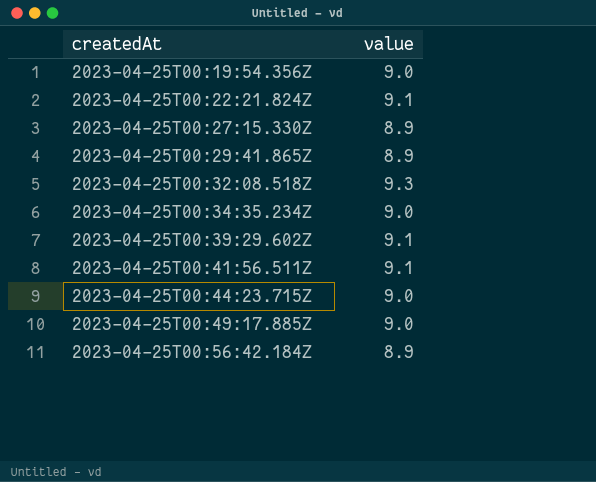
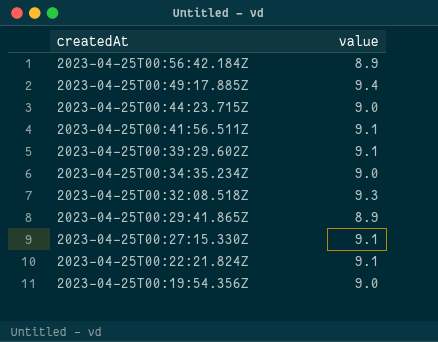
row order: createdAt ascending -> createdAt descending
2023-04-25T00:49:17.885Z | value: 9.0 -> 9.4
2023-04-25T00:27:15.330Z | value: 8.9 -> 9.1

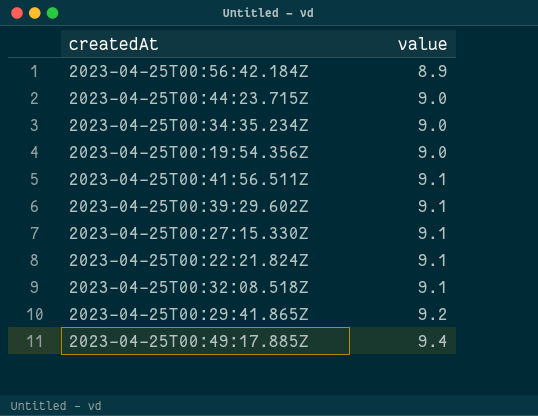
row order: createdAt descending -> value ascending
2023-04-25T00:32:08.518Z | value: 9.3 -> 9.1
2023-04-25T00:29:41.865Z | value: 8.9 -> 9.2

